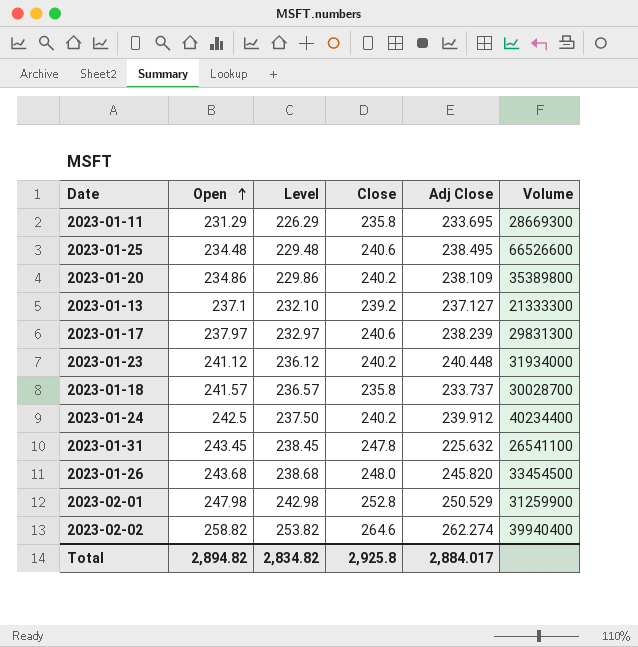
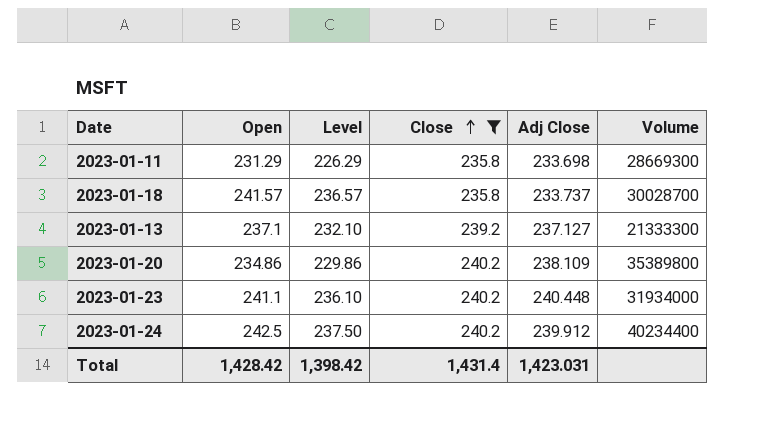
filter: none -> Close <= 240.2
row order: Open ascending -> Close ascending
2023-01-11 | Adj Close: 233.695 -> 233.698
2023-01-23 | Open: 241.12 -> 241.1
2023-01-23 | Level: 236.12 -> 236.10
Total | Open: 2,894.82 -> 1,428.42
Total | Level: 2,834.82 -> 1,398.42
Total | Close: 2,925.8 -> 1,431.4
Total | Adj Close: 2,884.017 -> 1,423.031

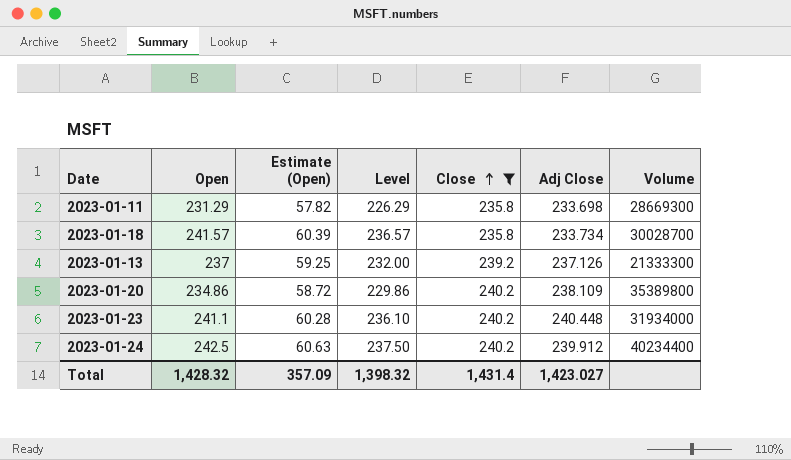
column Estimate (Open) | formula: none -> [Open] * 0.25
2023-01-18 | Adj Close: 233.737 -> 233.734
2023-01-13 | Open: 237.1 -> 237
2023-01-13 | Level: 232.10 -> 232.00
2023-01-13 | Adj Close: 237.127 -> 237.126
Total | Open: 1,428.42 -> 1,428.32
Total | Level: 1,398.42 -> 1,398.32
Total | Adj Close: 1,423.031 -> 1,423.027

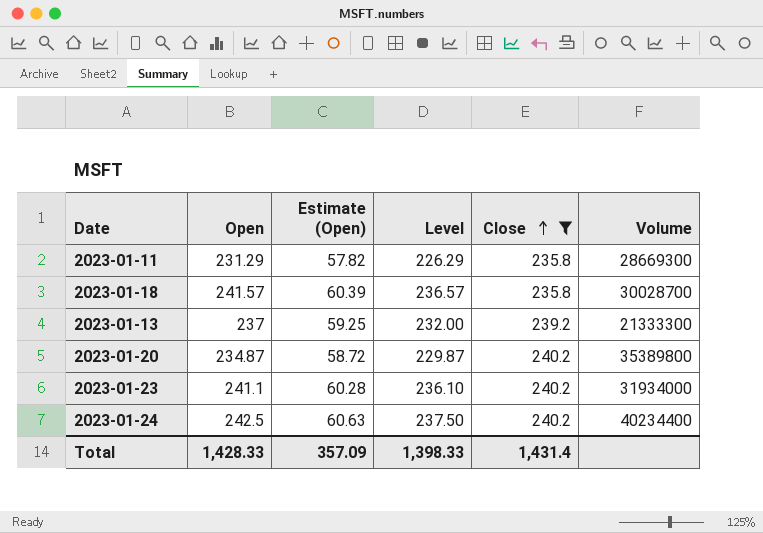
column Adj Close | position: 6 -> none
2023-01-20 | Open: 234.86 -> 234.87
2023-01-20 | Level: 229.86 -> 229.87
Total | Open: 1,428.32 -> 1,428.33
Total | Level: 1,398.32 -> 1,398.33

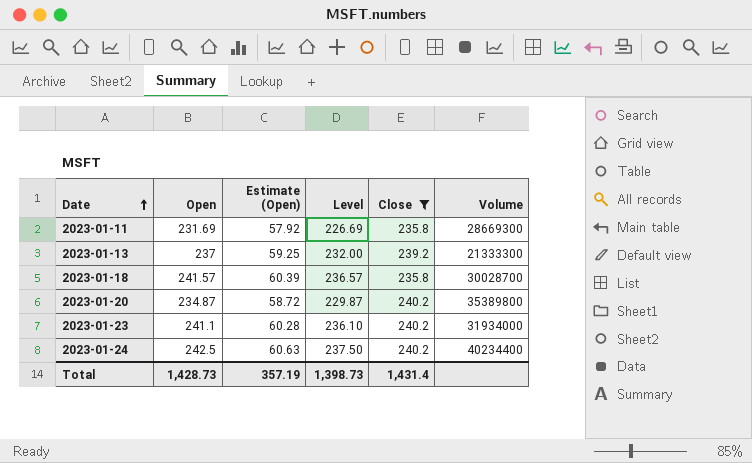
row order: Close ascending -> Date ascending
2023-01-11 | Open: 231.29 -> 231.69
2023-01-11 | Estimate (Open): 57.82 -> 57.92
2023-01-11 | Level: 226.29 -> 226.69
Total | Open: 1,428.33 -> 1,428.73
Total | Estimate (Open): 357.09 -> 357.19
Total | Level: 1,398.33 -> 1,398.73

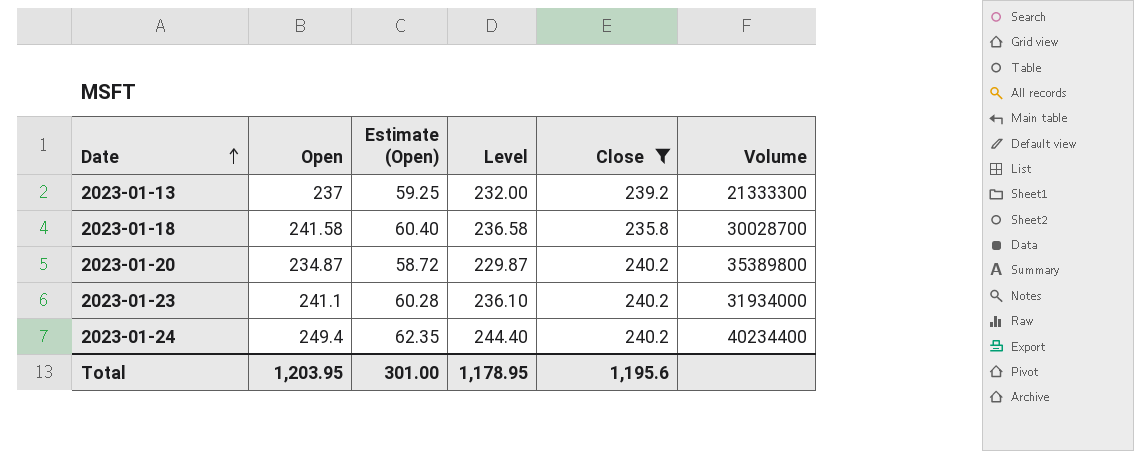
row 2023-01-11: 231.69 | 57.92 | 226.69 | 235.8 | 28669300 -> none
2023-01-18 | Open: 241.57 -> 241.58
2023-01-18 | Estimate (Open): 60.39 -> 60.40
2023-01-18 | Level: 236.57 -> 236.58
2023-01-24 | Open: 242.5 -> 249.4
2023-01-24 | Estimate (Open): 60.63 -> 62.35
2023-01-24 | Level: 237.50 -> 244.40
Total | Open: 1,428.73 -> 1,203.95
Total | Estimate (Open): 357.19 -> 301.00
Total | Level: 1,398.73 -> 1,178.95
Total | Close: 1,431.4 -> 1,195.6

